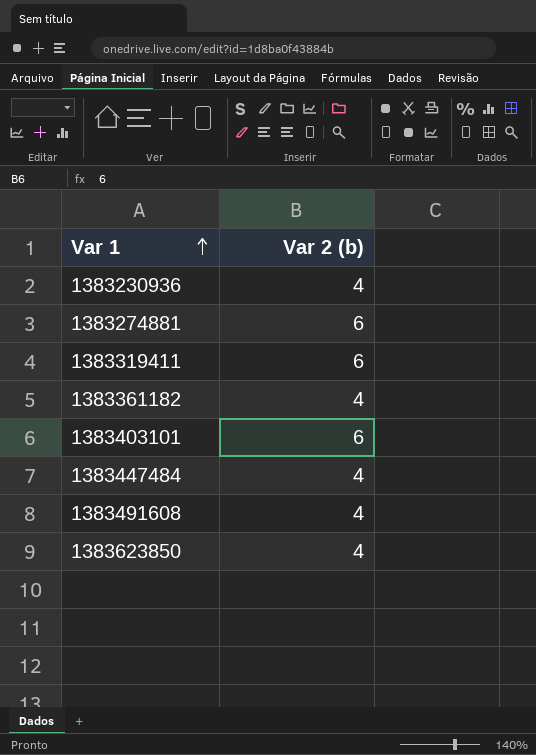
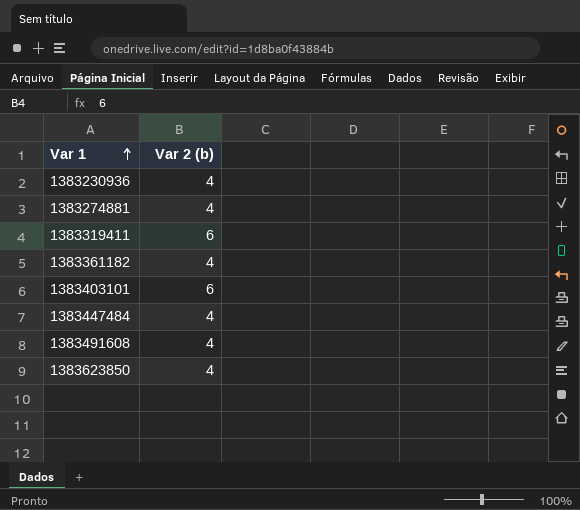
1383274881 | Var 2 (b): 6 -> 4

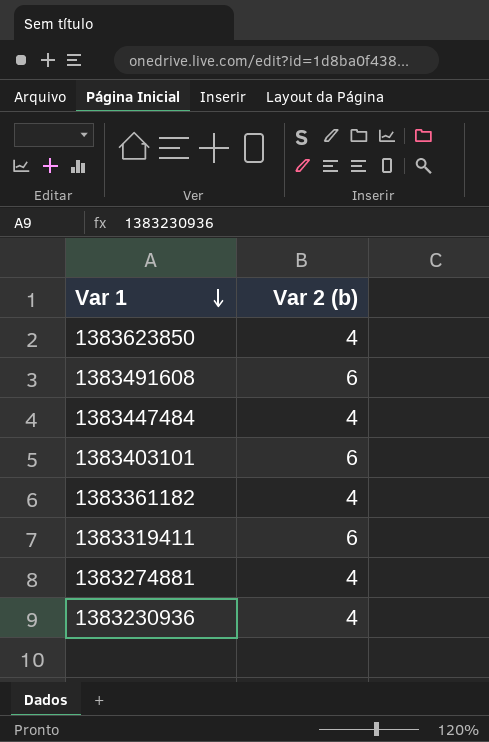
row order: Var 1 ascending -> Var 1 descending
1383491608 | Var 2 (b): 4 -> 6

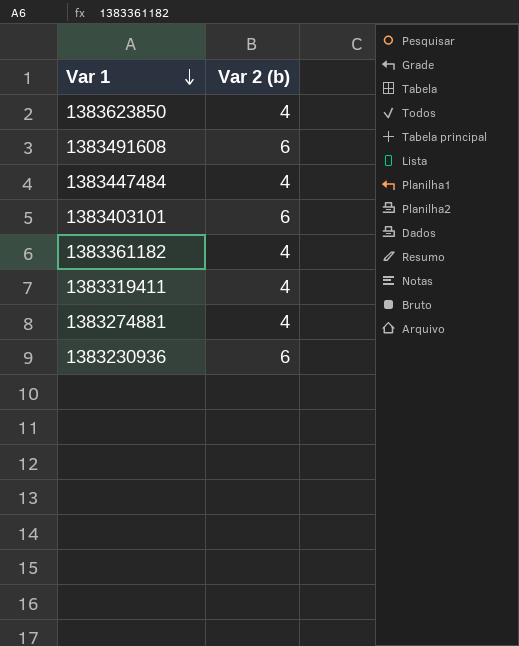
1383319411 | Var 2 (b): 6 -> 4
1383230936 | Var 2 (b): 4 -> 6

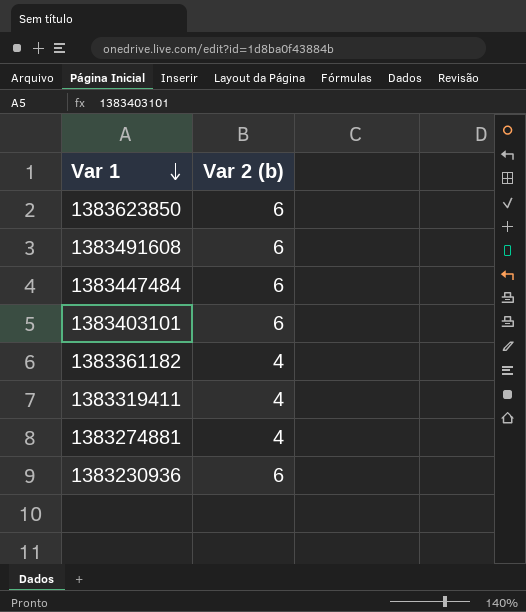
1383623850 | Var 2 (b): 4 -> 6
1383447484 | Var 2 (b): 4 -> 6

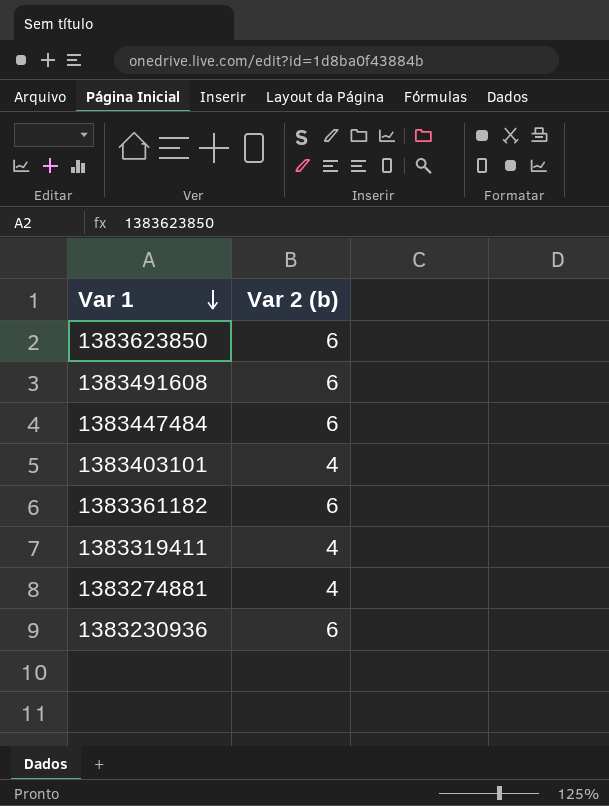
1383403101 | Var 2 (b): 6 -> 4
1383361182 | Var 2 (b): 4 -> 6

